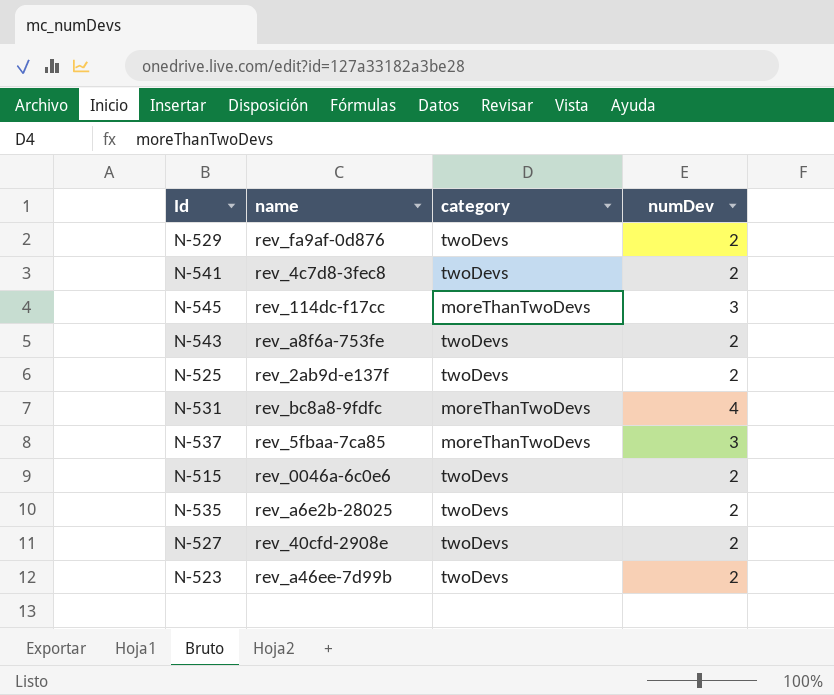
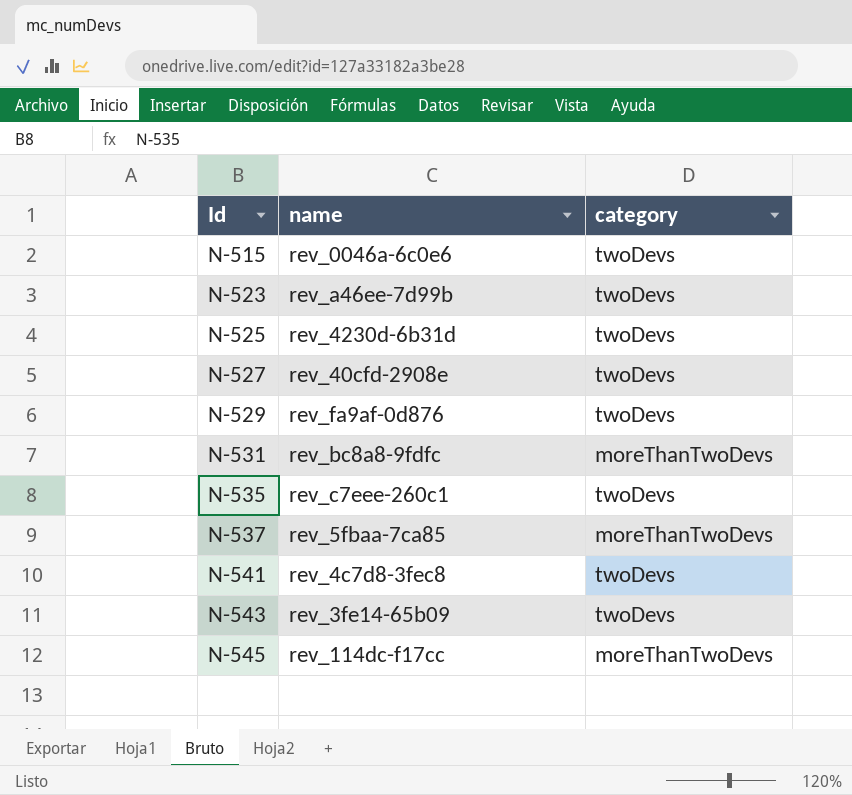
row order: none -> Id ascending
column numDev | position: 4 -> none
N-525 | name: rev_2ab9d-e137f -> rev_4230d-6b31d
N-535 | name: rev_a6e2b-28025 -> rev_c7eee-260c1
N-543 | name: rev_a8f6a-753fe -> rev_3fe14-65b09

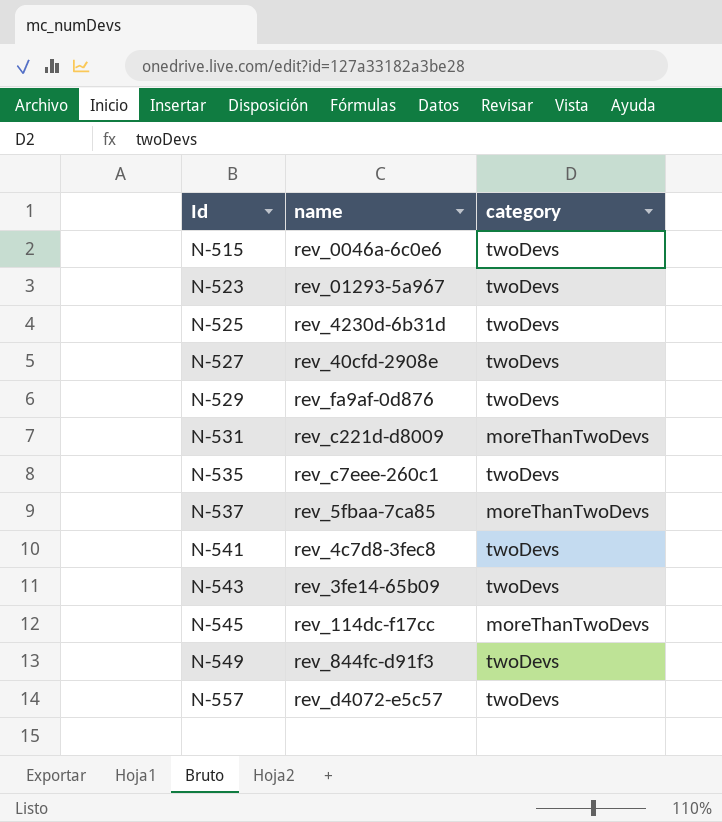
N-523 | name: rev_a46ee-7d99b -> rev_01293-5a967
N-531 | name: rev_bc8a8-9fdfc -> rev_c221d-d8009
row N-549: none -> rev_844fc-d91f3 | twoDevs
row N-557: none -> rev_d4072-e5c57 | twoDevs

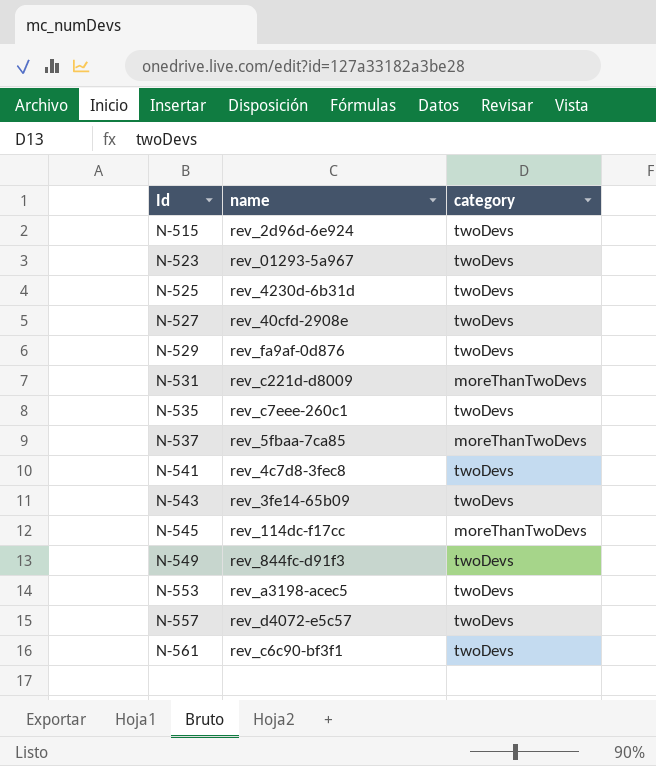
N-515 | name: rev_0046a-6c0e6 -> rev_2d96d-6e924
row N-553: none -> rev_a3198-acec5 | twoDevs
row N-561: none -> rev_c6c90-bf3f1 | twoDevs

